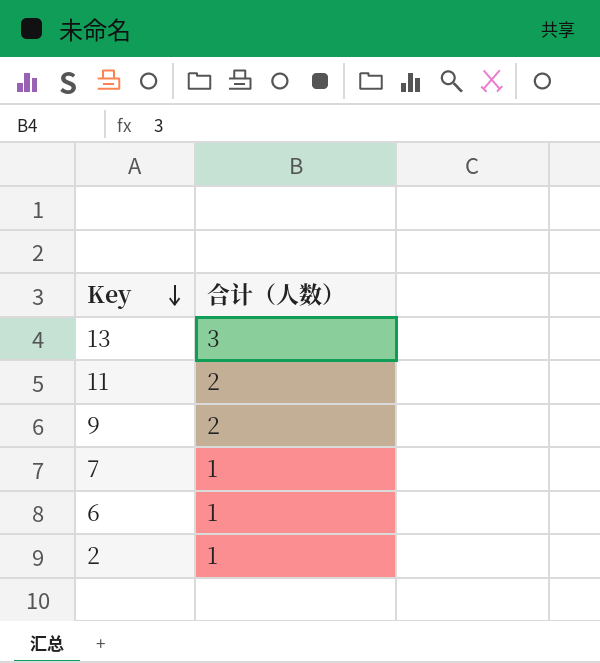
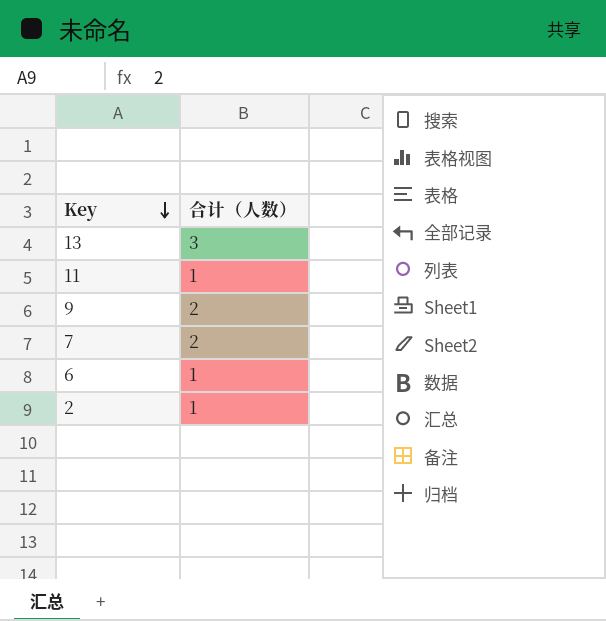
11 | 合计（人数）: 2 -> 1
7 | 合计（人数）: 1 -> 2

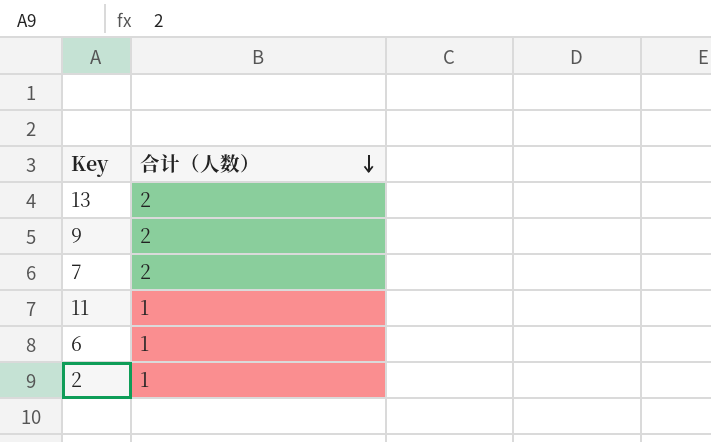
row order: Key descending -> 合计（人数） descending
13 | 合计（人数）: 3 -> 2

